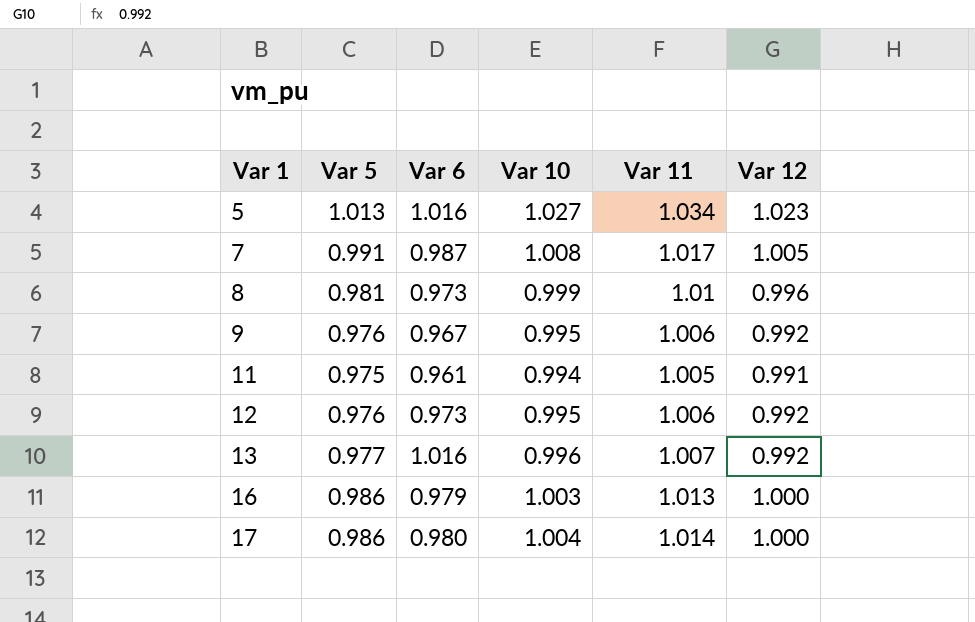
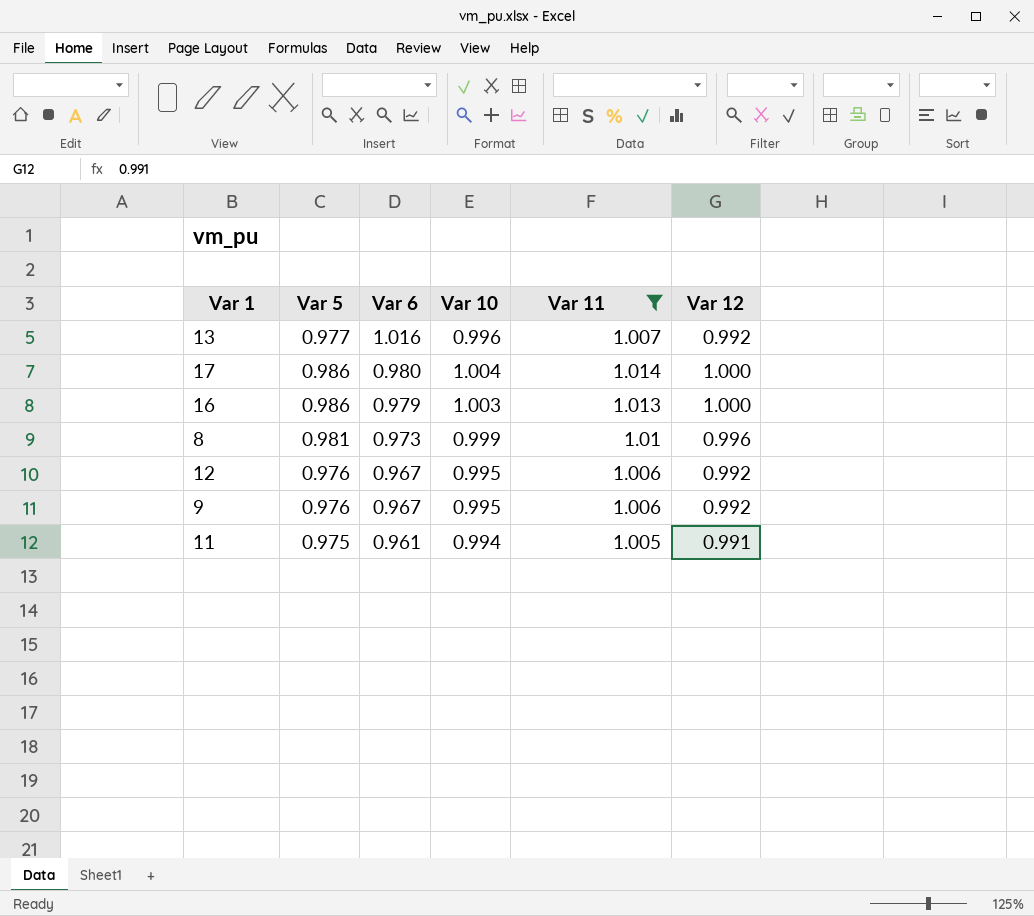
filter: none -> Var 11 <= 1.014
row order: Var 1 ascending -> Var 6 descending
12 | Var 6: 0.973 -> 0.967

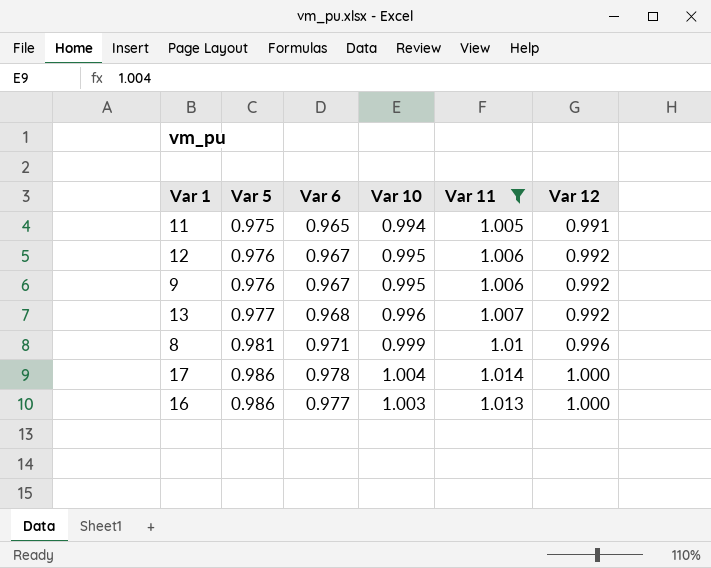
row order: Var 6 descending -> Var 5 ascending
11 | Var 6: 0.961 -> 0.965
13 | Var 6: 1.016 -> 0.968
8 | Var 6: 0.973 -> 0.971
17 | Var 6: 0.980 -> 0.978
16 | Var 6: 0.979 -> 0.977

